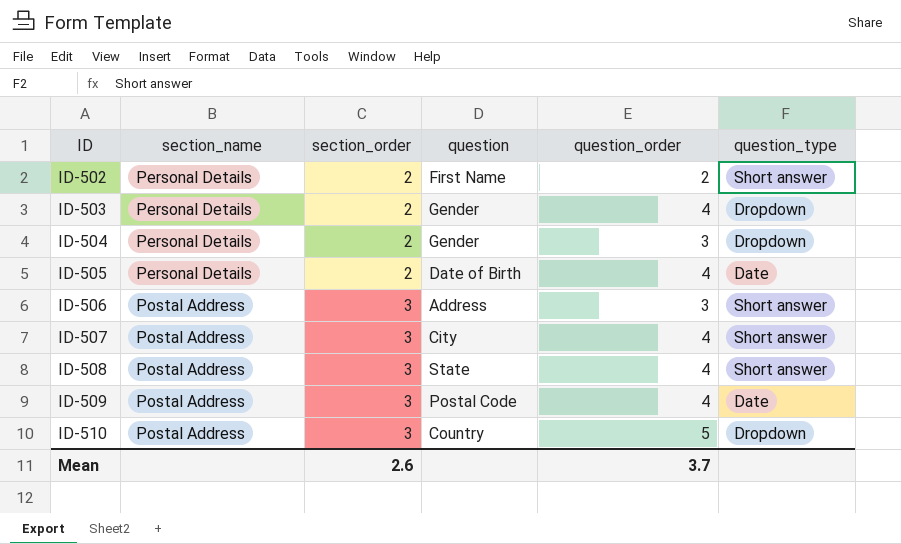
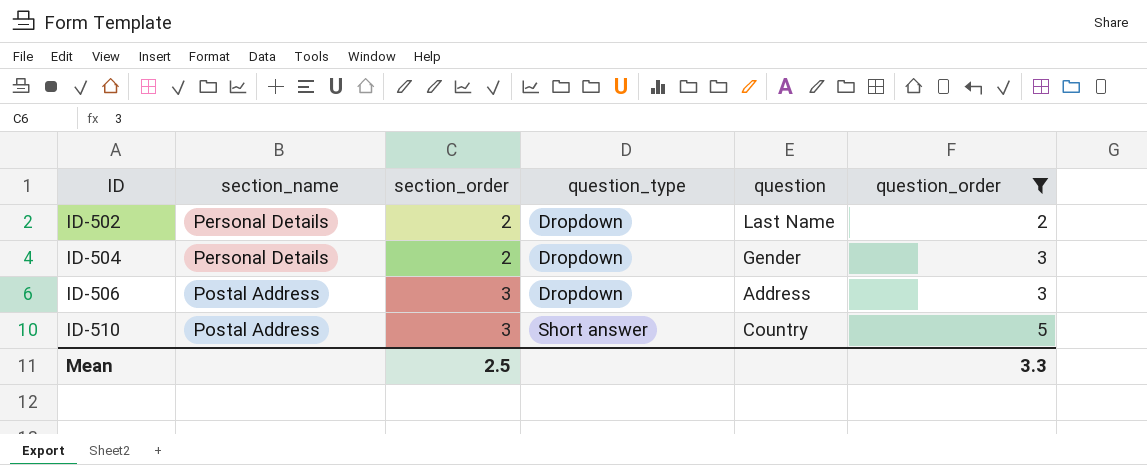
filter: none -> question_order != 4
column question_type | position: 6 -> 4
ID-502 | question_type: Short answer -> Dropdown
ID-502 | question: First Name -> Last Name
ID-506 | question_type: Short answer -> Dropdown
ID-510 | question_type: Dropdown -> Short answer
Mean | section_order: 2.6 -> 2.5
Mean | question_order: 3.7 -> 3.3

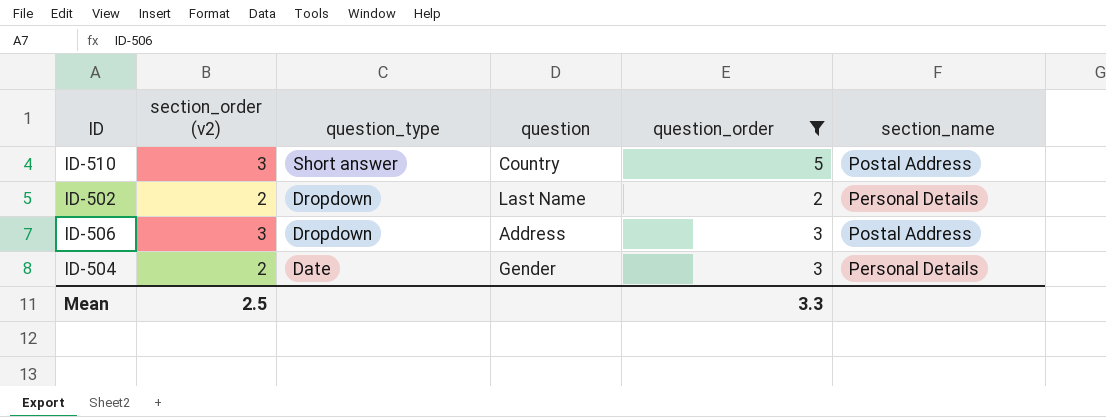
row order: ID ascending -> question_type descending
column name: section_order -> section_order (v2)
column section_name | position: 2 -> 6
ID-504 | question_type: Dropdown -> Date

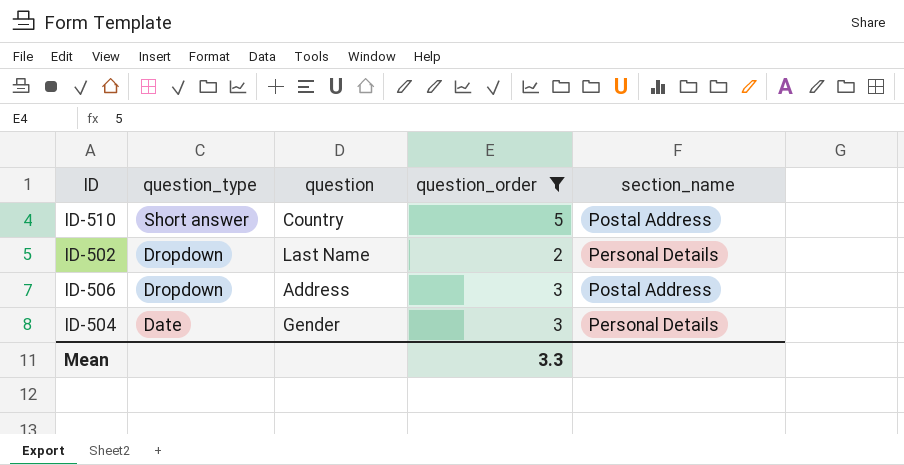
column section_order (v2) | position: 2 -> none

